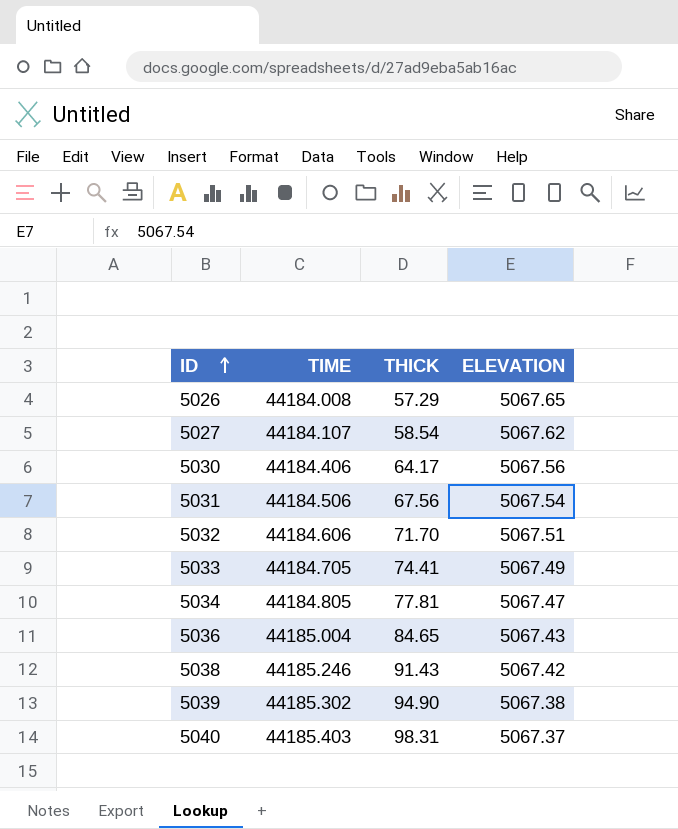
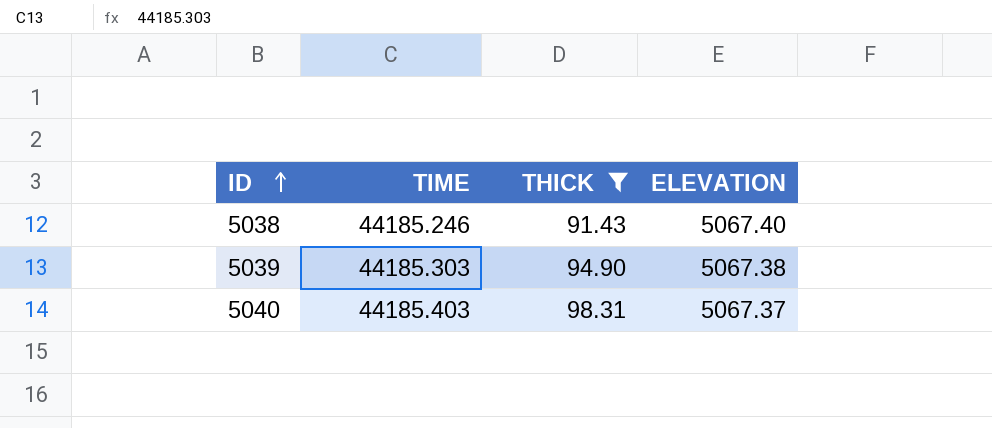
filter: none -> THICK >= 91.43
5038 | ELEVATION: 5067.42 -> 5067.40
5039 | TIME: 44185.302 -> 44185.303

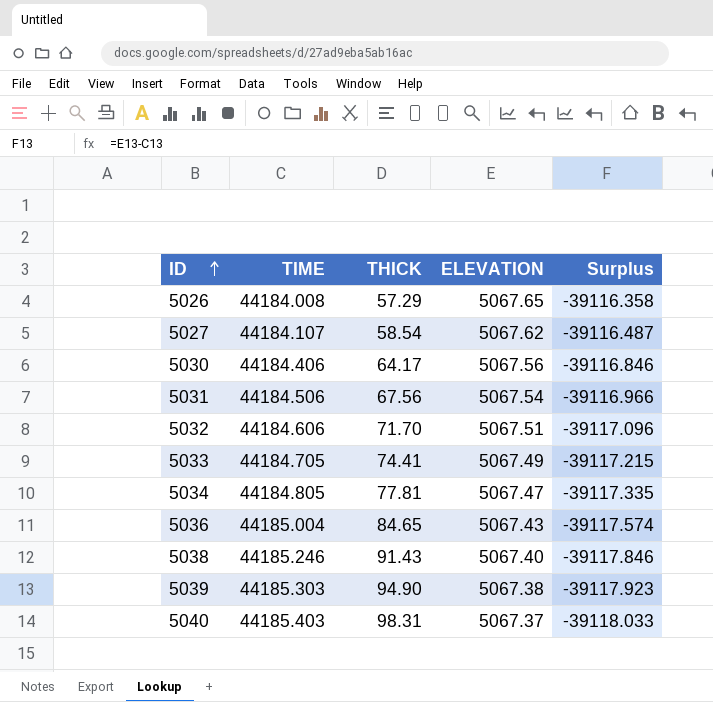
filter: THICK >= 91.43 -> none
column Surplus | formula: none -> [ELEVATION] - [TIME]

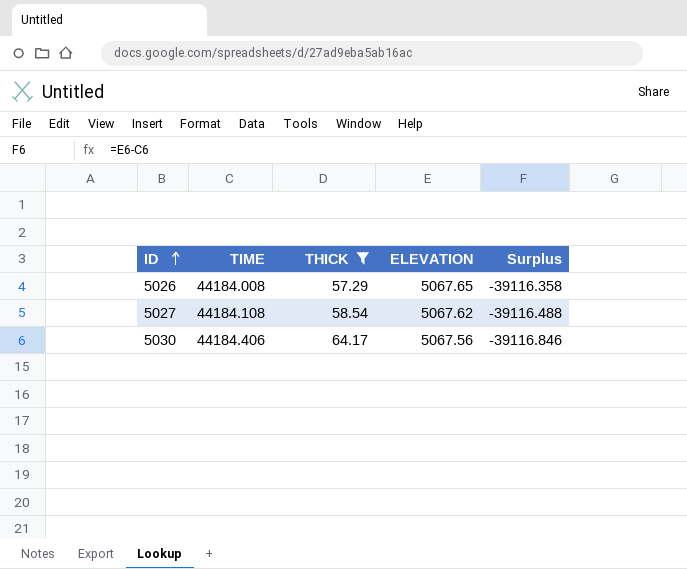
filter: none -> THICK <= 64.17
5027 | TIME: 44184.107 -> 44184.108
5027 | Surplus: -39116.487 -> -39116.488

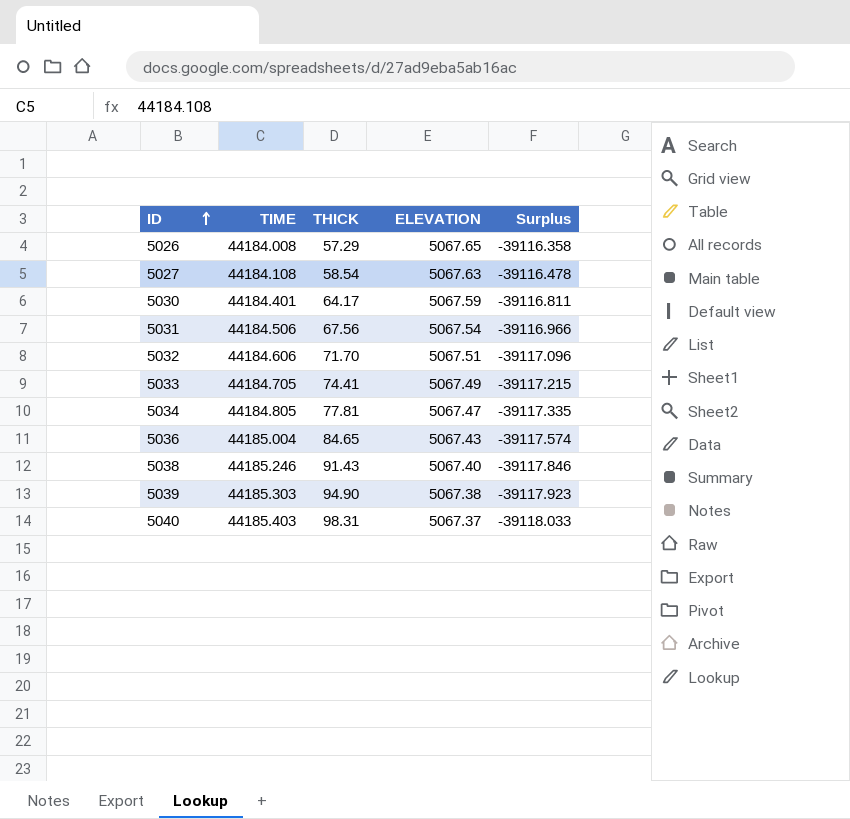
filter: THICK <= 64.17 -> none
5027 | ELEVATION: 5067.62 -> 5067.63
5027 | Surplus: -39116.488 -> -39116.478
5030 | TIME: 44184.406 -> 44184.401
5030 | ELEVATION: 5067.56 -> 5067.59
5030 | Surplus: -39116.846 -> -39116.811

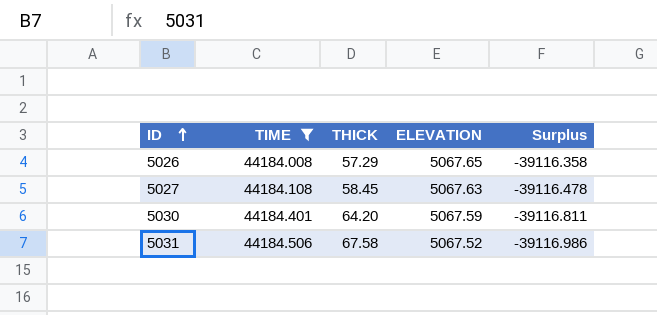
filter: none -> TIME <= 44184.506
5027 | THICK: 58.54 -> 58.45
5030 | THICK: 64.17 -> 64.20
5031 | THICK: 67.56 -> 67.58
5031 | ELEVATION: 5067.54 -> 5067.52
5031 | Surplus: -39116.966 -> -39116.986

